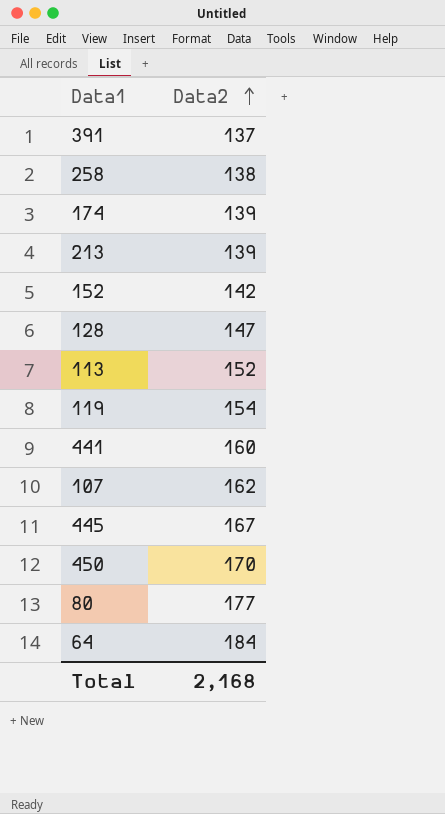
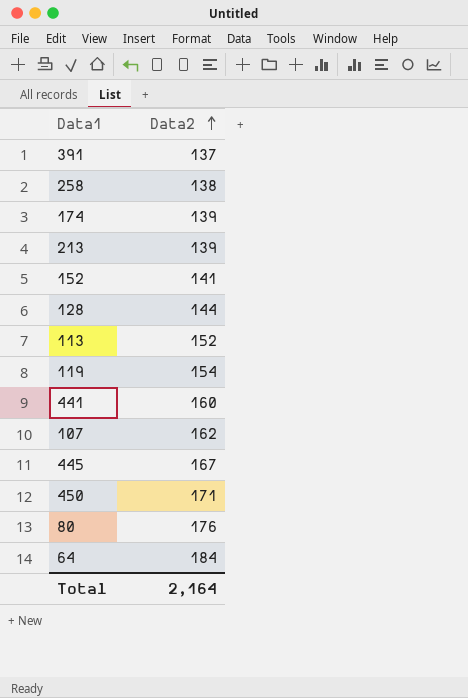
152 | Data2: 142 -> 141
128 | Data2: 147 -> 144
450 | Data2: 170 -> 171
80 | Data2: 177 -> 176
Total | Data2: 2,168 -> 2,164

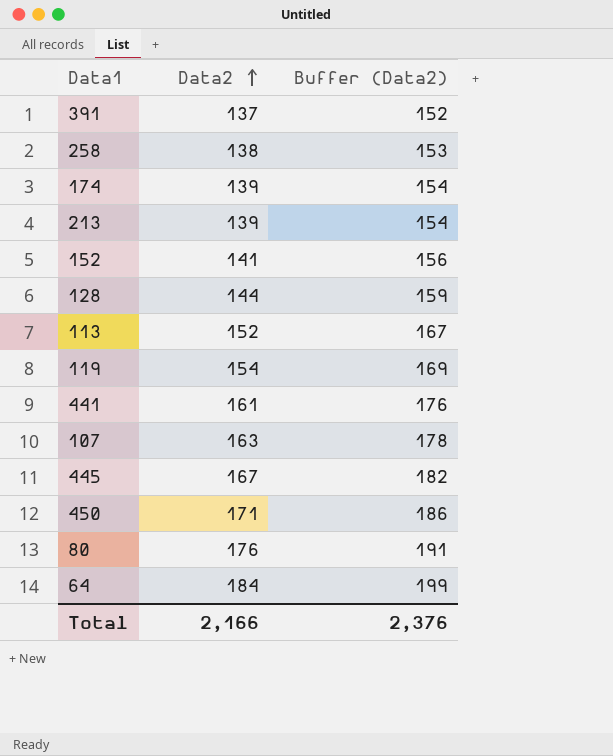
column Buffer (Data2) | formula: none -> [Data2] + 15
441 | Data2: 160 -> 161
107 | Data2: 162 -> 163
Total | Data2: 2,164 -> 2,166

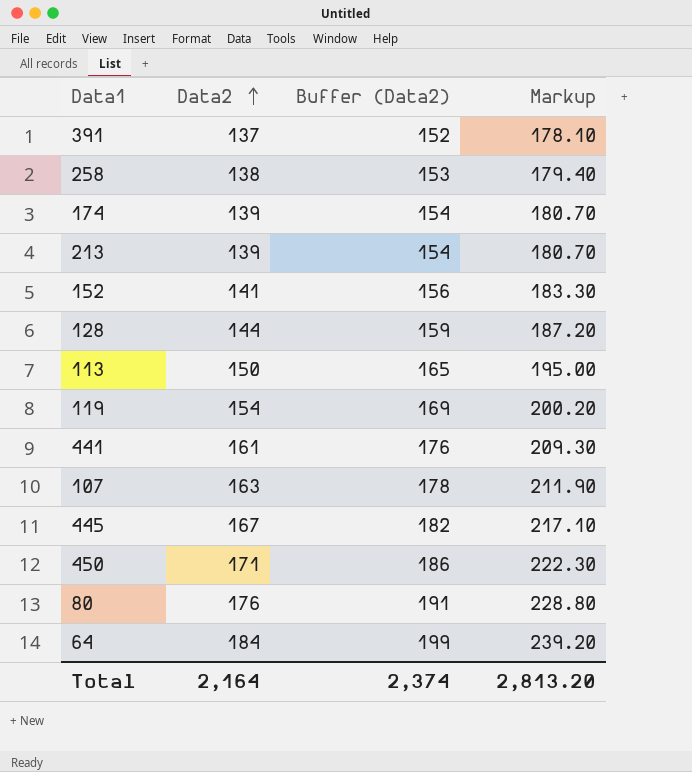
column Markup | formula: none -> [Data2] * 1.3
113 | Data2: 152 -> 150
113 | Buffer (Data2): 167 -> 165
Total | Data2: 2,166 -> 2,164
Total | Buffer (Data2): 2,376 -> 2,374

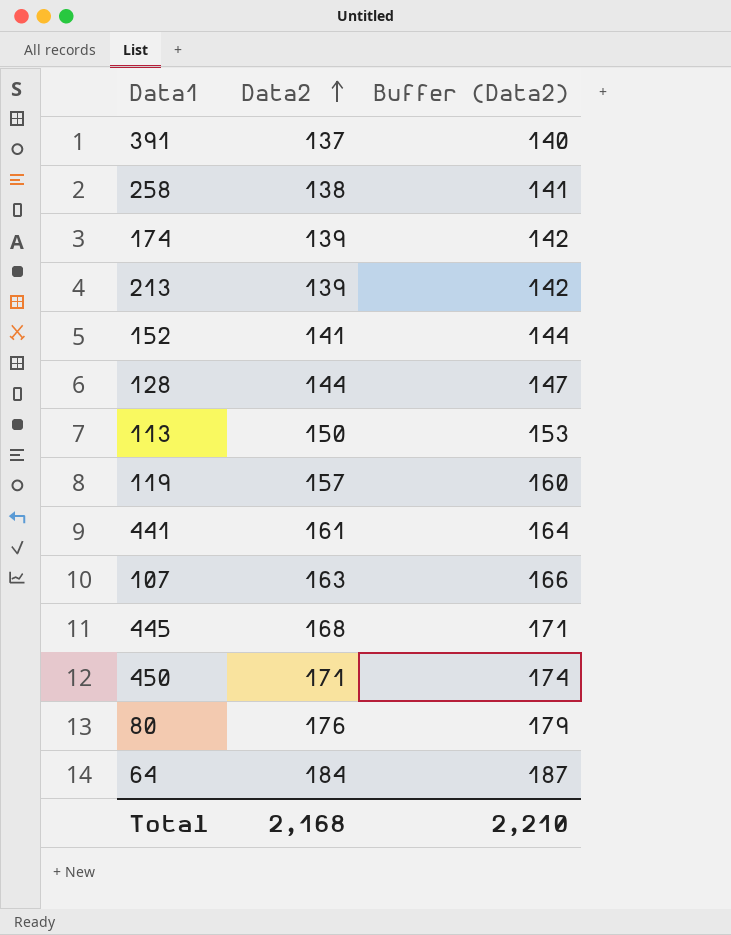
column Markup | formula: [Data2] * 1.3 -> none
column Buffer (Data2) | formula: [Data2] + 15 -> [Data2] + 3
119 | Data2: 154 -> 157
445 | Data2: 167 -> 168
Total | Data2: 2,164 -> 2,168
Total | Buffer (Data2): 2,374 -> 2,210

